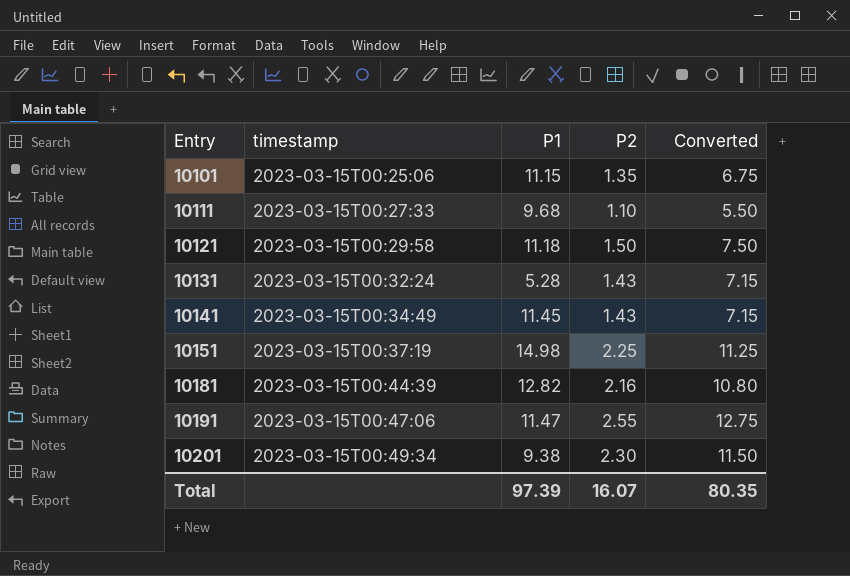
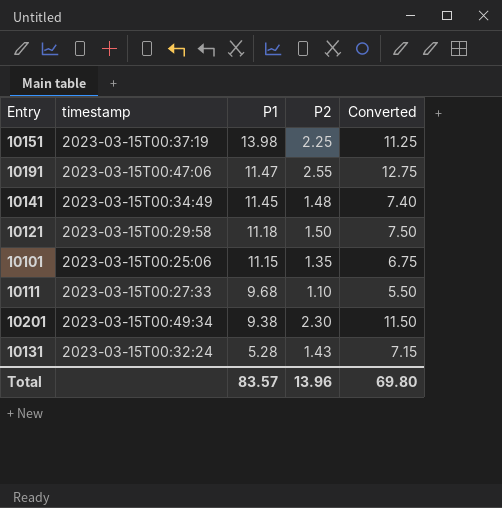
row order: Entry ascending -> P1 descending
row 10181: 2023-03-15T00:44:39 | 12.82 | 2.16 | 10.80 -> none
10151 | P1: 14.98 -> 13.98
10141 | P2: 1.43 -> 1.48
10141 | Converted: 7.15 -> 7.40
Total | P1: 97.39 -> 83.57
Total | P2: 16.07 -> 13.96
Total | Converted: 80.35 -> 69.80

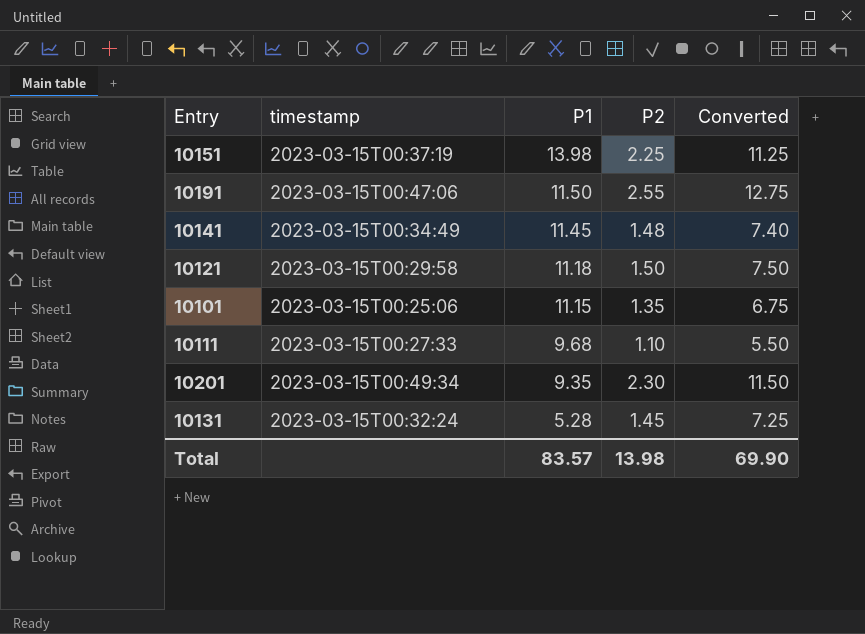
10191 | P1: 11.47 -> 11.50
10201 | P1: 9.38 -> 9.35
10131 | P2: 1.43 -> 1.45
10131 | Converted: 7.15 -> 7.25
Total | P2: 13.96 -> 13.98
Total | Converted: 69.80 -> 69.90

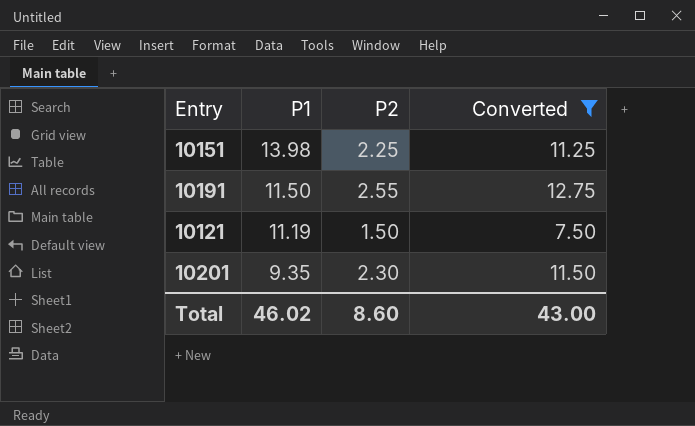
filter: none -> Converted >= 7.50
column timestamp | position: 2 -> none
10121 | P1: 11.18 -> 11.19
Total | P1: 83.57 -> 46.02
Total | P2: 13.98 -> 8.60
Total | Converted: 69.90 -> 43.00

